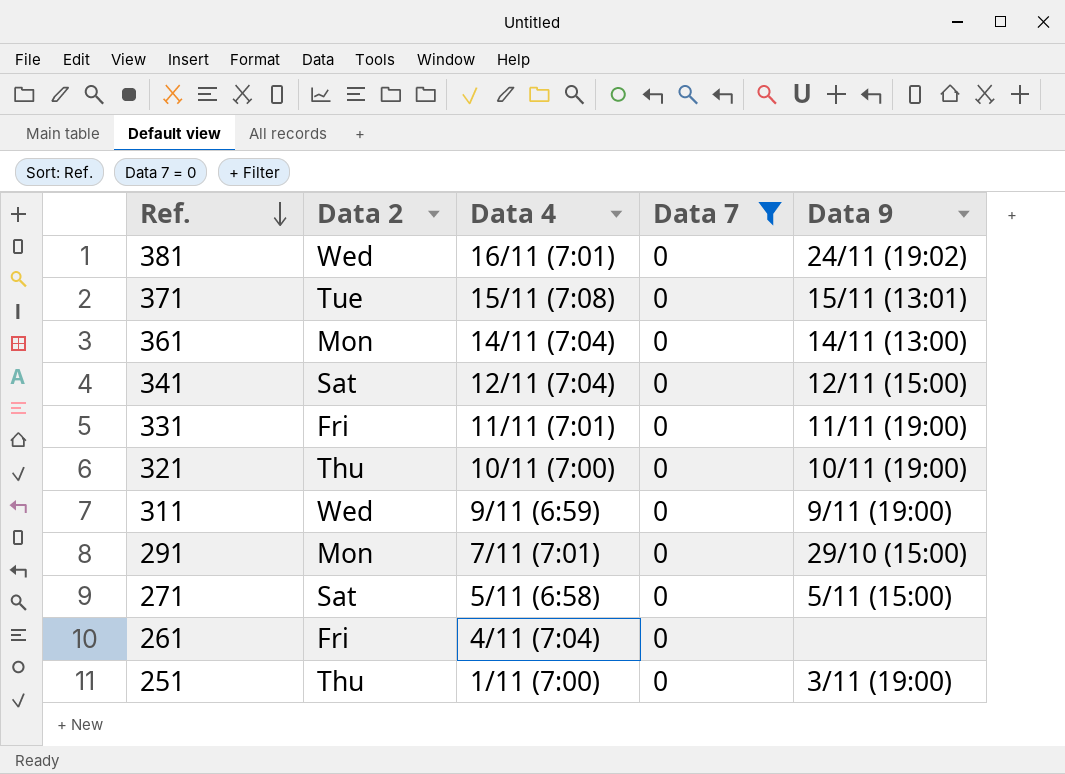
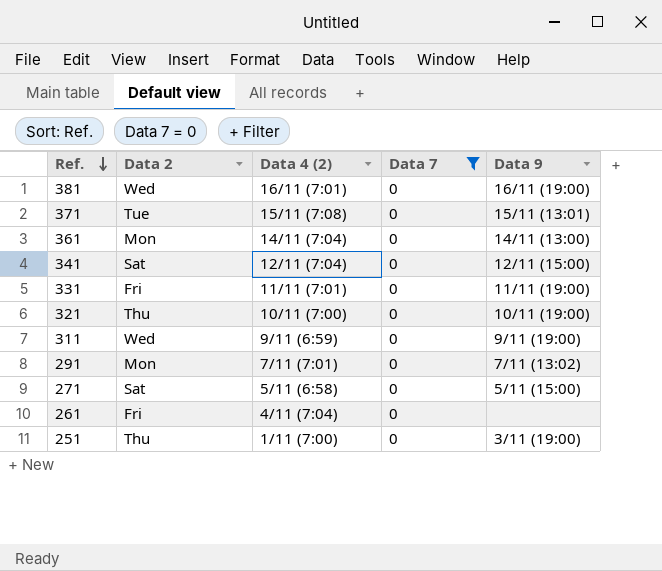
column name: Data 4 -> Data 4 (2)
381 | Data 9: 24/11 (19:02) -> 16/11 (19:00)
291 | Data 9: 29/10 (15:00) -> 7/11 (13:02)

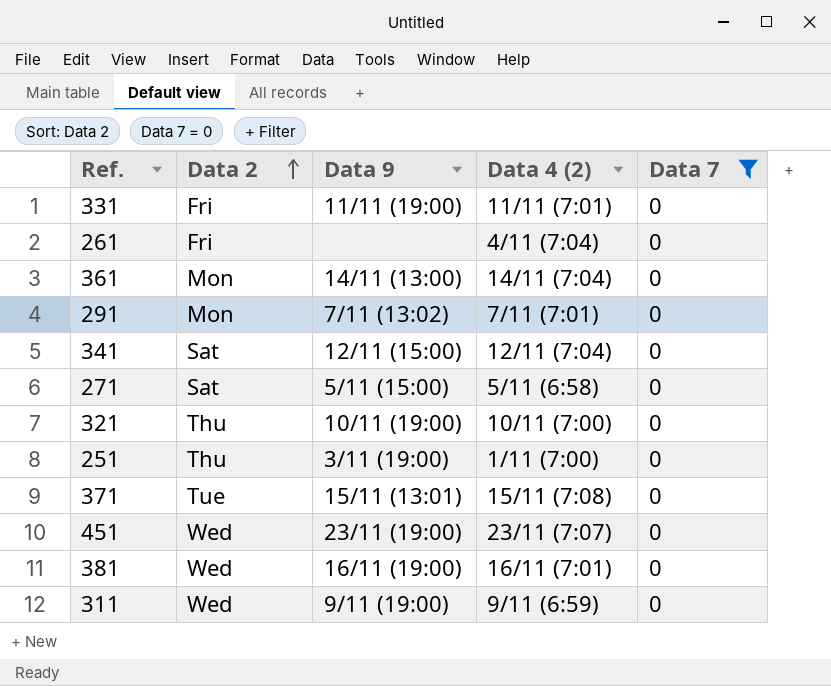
row order: Ref. descending -> Data 2 ascending
column Data 9 | position: 5 -> 3
row 451: none -> Wed | 23/11 (19:00) | 23/11 (7:07) | 0

